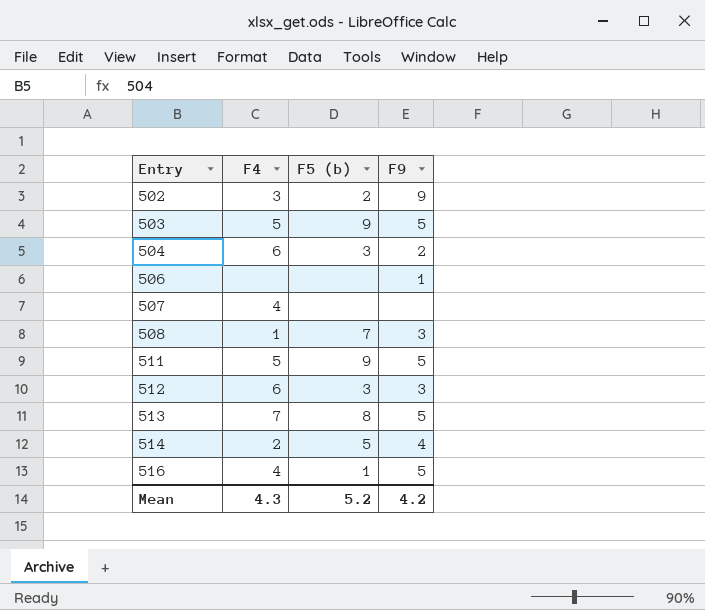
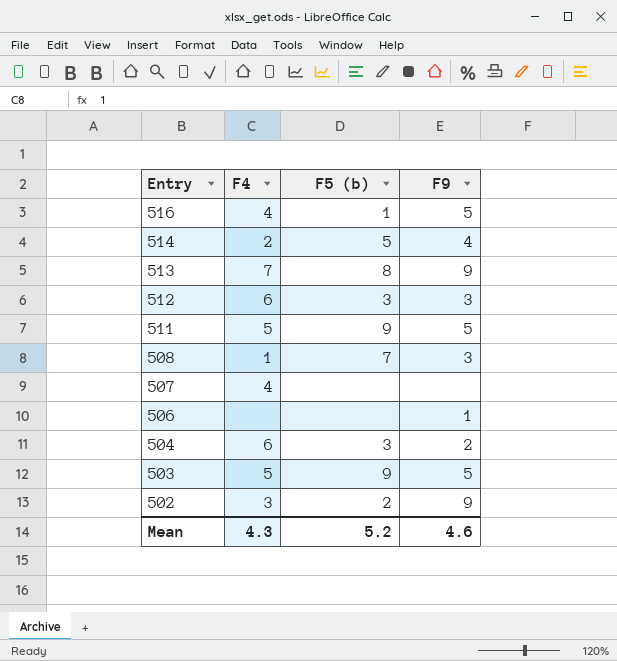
row order: Entry ascending -> Entry descending
513 | F9: 5 -> 9
Mean | F9: 4.2 -> 4.6

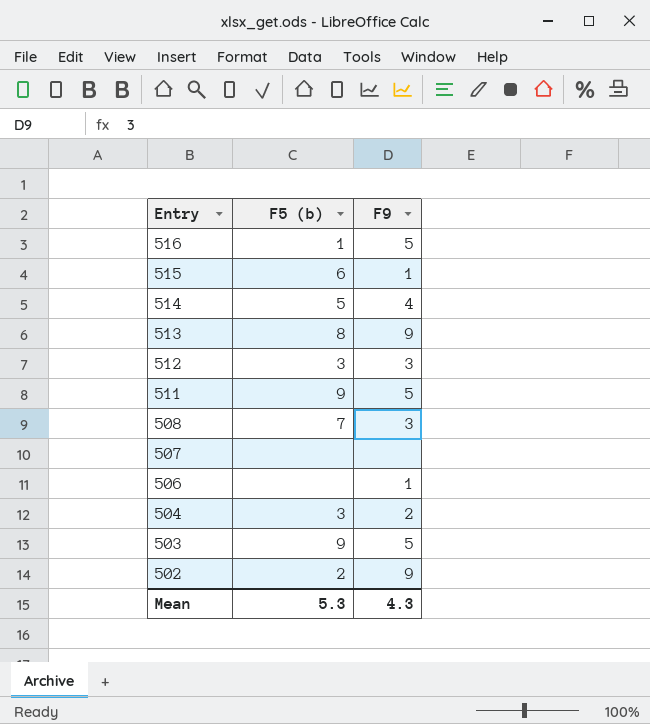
column F4 | position: 2 -> none
row 515: none -> 6 | 1
Mean | F5 (b): 5.2 -> 5.3
Mean | F9: 4.6 -> 4.3

